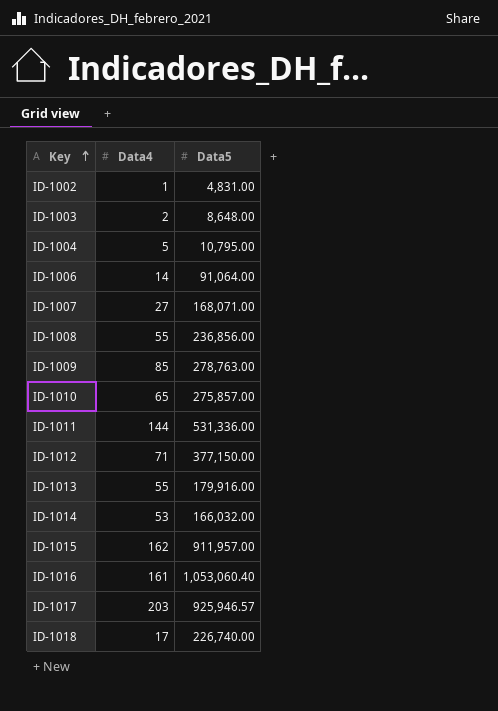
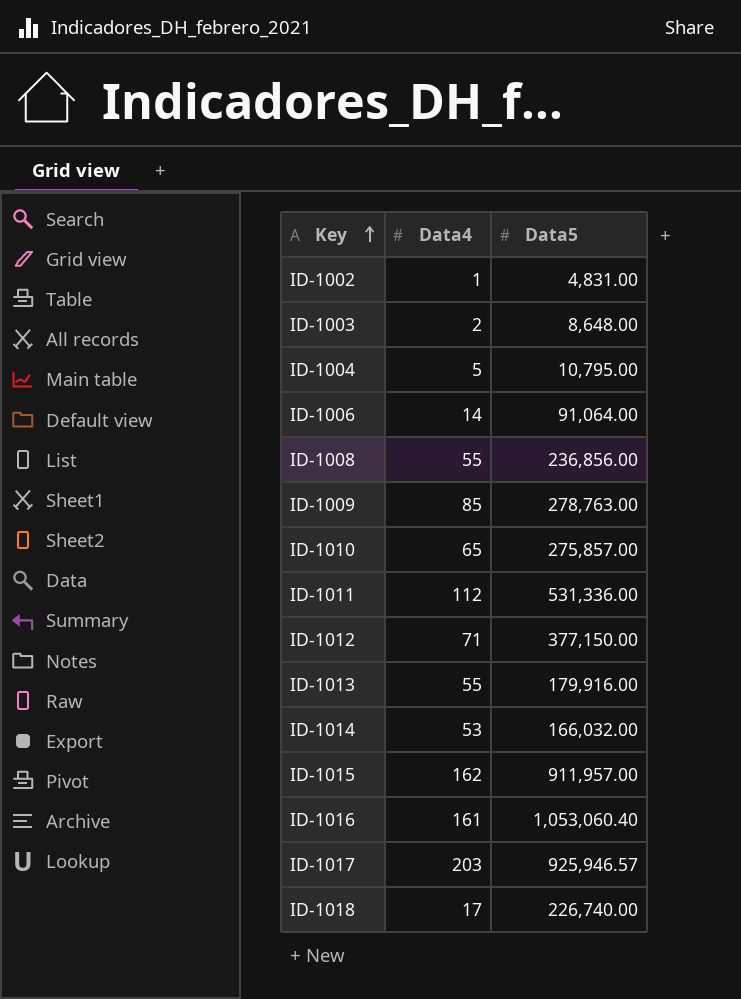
row ID-1007: 27 | 168,071.00 -> none
ID-1011 | Data4: 144 -> 112

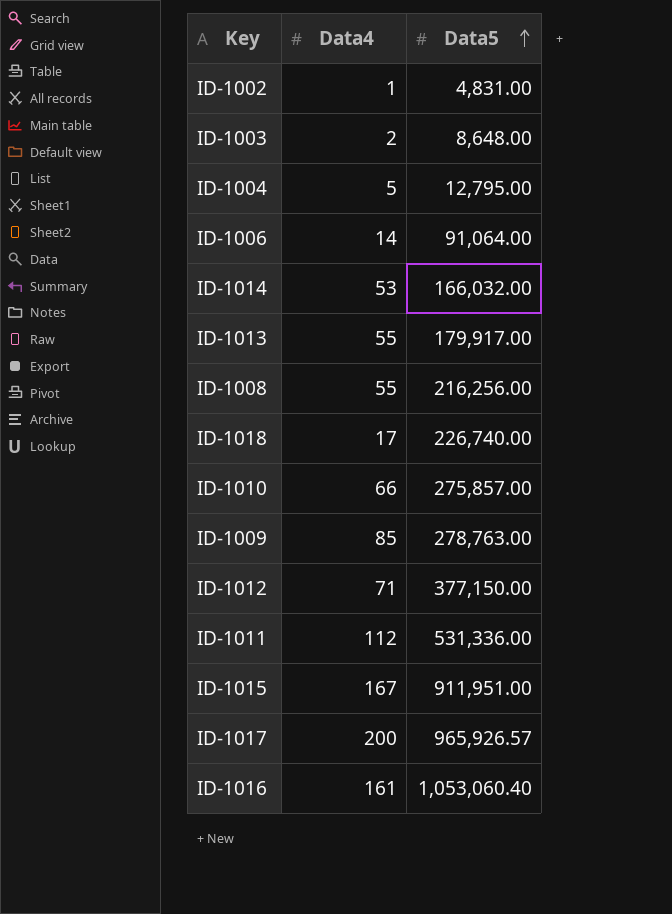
row order: Key ascending -> Data5 ascending
ID-1004 | Data5: 10,795.00 -> 12,795.00
ID-1013 | Data5: 179,916.00 -> 179,917.00
ID-1008 | Data5: 236,856.00 -> 216,256.00
ID-1010 | Data4: 65 -> 66
ID-1015 | Data4: 162 -> 167
ID-1015 | Data5: 911,957.00 -> 911,951.00
ID-1017 | Data4: 203 -> 200
ID-1017 | Data5: 925,946.57 -> 965,926.57

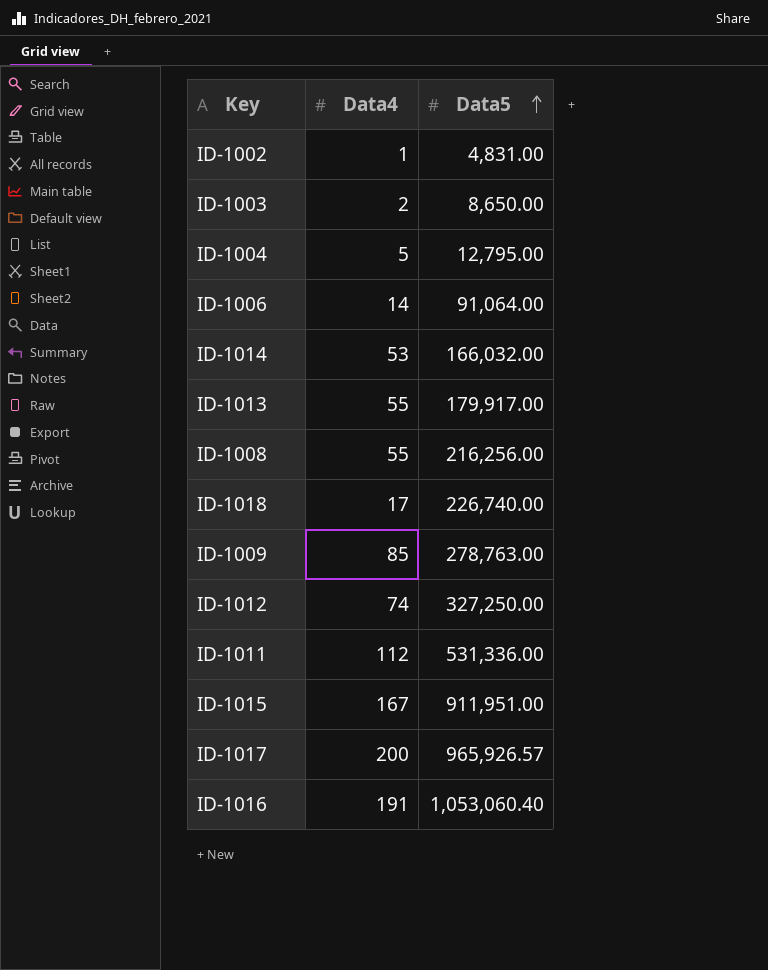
row ID-1010: 66 | 275,857.00 -> none
ID-1003 | Data5: 8,648.00 -> 8,650.00
ID-1012 | Data4: 71 -> 74
ID-1012 | Data5: 377,150.00 -> 327,250.00
ID-1016 | Data4: 161 -> 191

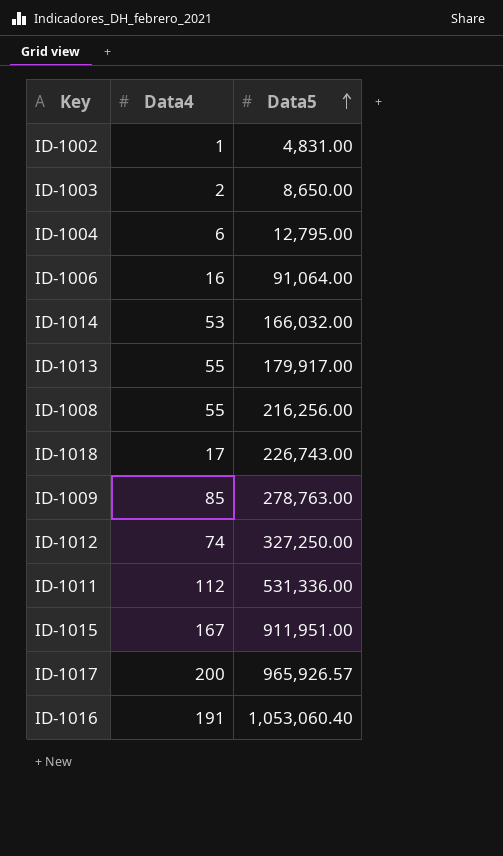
ID-1004 | Data4: 5 -> 6
ID-1006 | Data4: 14 -> 16
ID-1018 | Data5: 226,740.00 -> 226,743.00

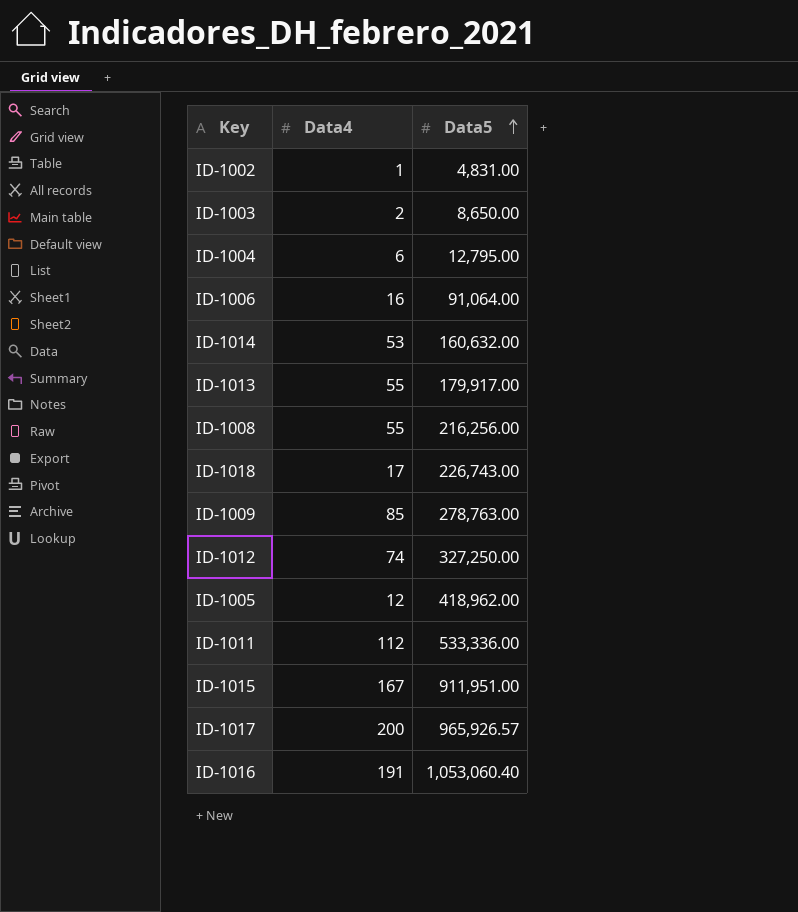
ID-1014 | Data5: 166,032.00 -> 160,632.00
row ID-1005: none -> 12 | 418,962.00
ID-1011 | Data5: 531,336.00 -> 533,336.00

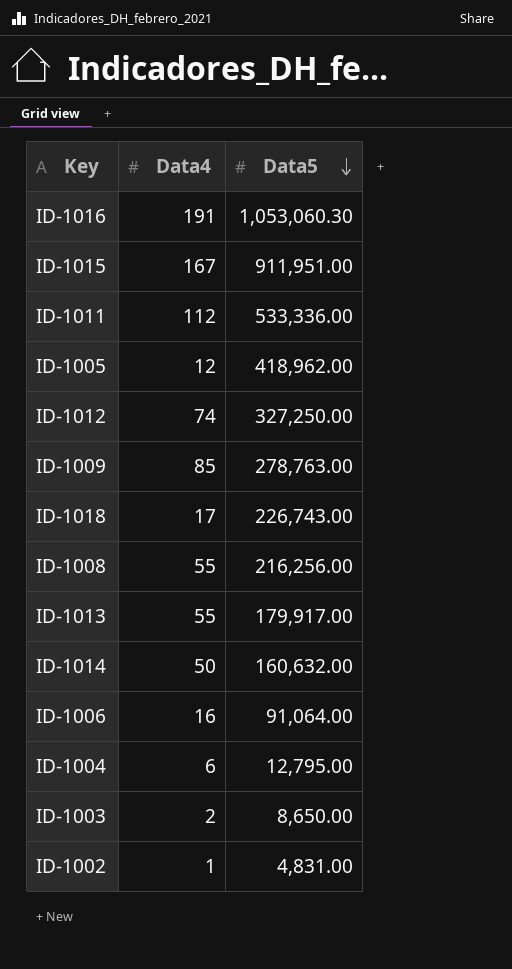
row order: Data5 ascending -> Data5 descending
row ID-1017: 200 | 965,926.57 -> none
ID-1016 | Data5: 1,053,060.40 -> 1,053,060.30
ID-1014 | Data4: 53 -> 50

